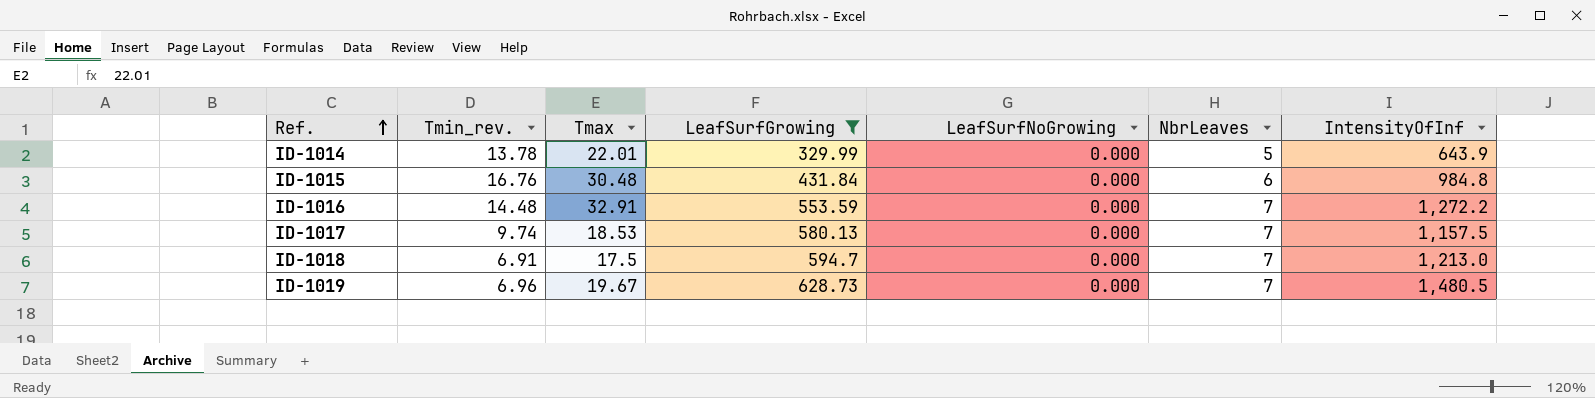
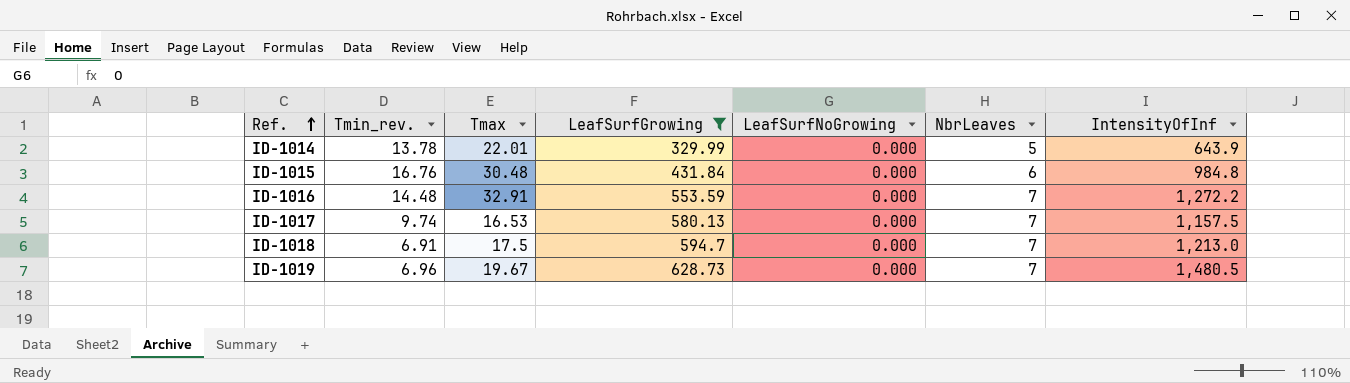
ID-1017 | Tmax: 18.53 -> 16.53

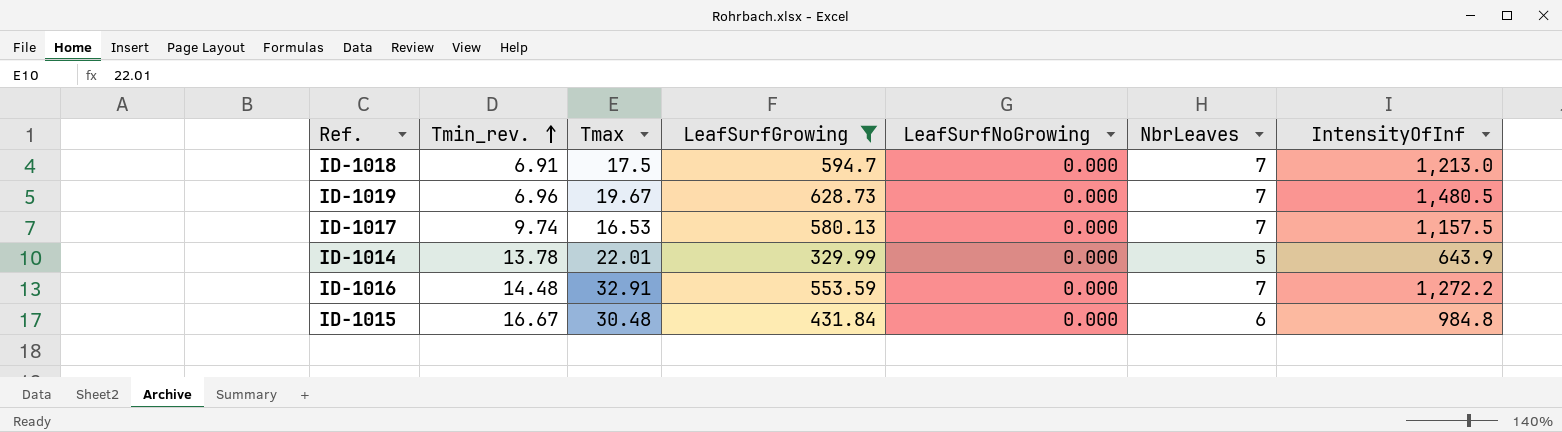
row order: Ref. ascending -> Tmin_rev. ascending
ID-1015 | Tmin_rev.: 16.76 -> 16.67

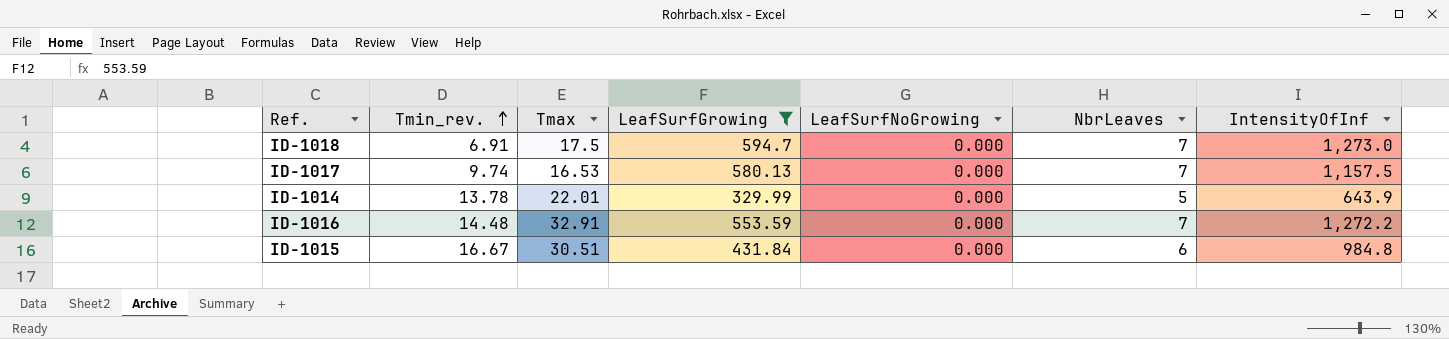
row ID-1019: 6.96 | 19.67 | 628.73 | 0.000 | 7 | 1,480.5 -> none
ID-1018 | IntensityOfInf: 1,213.0 -> 1,273.0
ID-1015 | Tmax: 30.48 -> 30.51

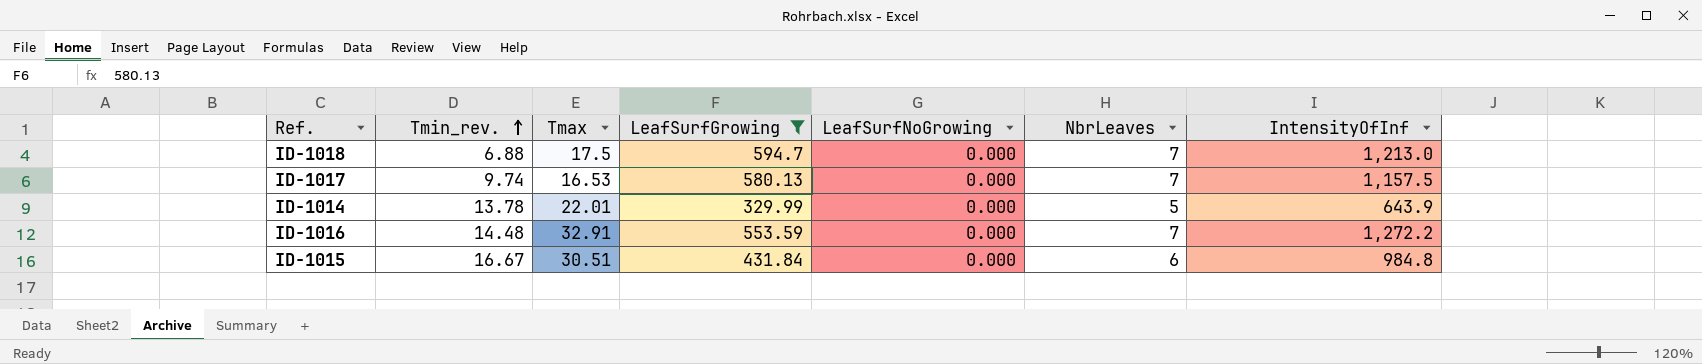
ID-1018 | Tmin_rev.: 6.91 -> 6.88
ID-1018 | IntensityOfInf: 1,273.0 -> 1,213.0

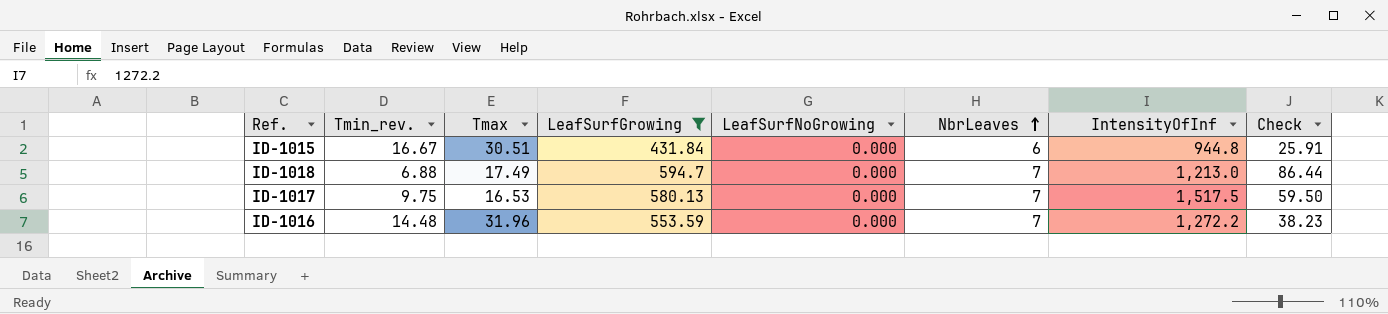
row order: Tmin_rev. ascending -> NbrLeaves ascending
column Check | formula: none -> [LeafSurfGrowing] / [Tmin_rev.]
row ID-1014: 13.78 | 22.01 | 329.99 | 0.000 | 5 | 643.9 -> none
ID-1015 | IntensityOfInf: 984.8 -> 944.8
ID-1018 | Tmax: 17.5 -> 17.49
ID-1017 | Tmin_rev.: 9.74 -> 9.75
ID-1017 | IntensityOfInf: 1,157.5 -> 1,517.5
ID-1016 | Tmax: 32.91 -> 31.96

